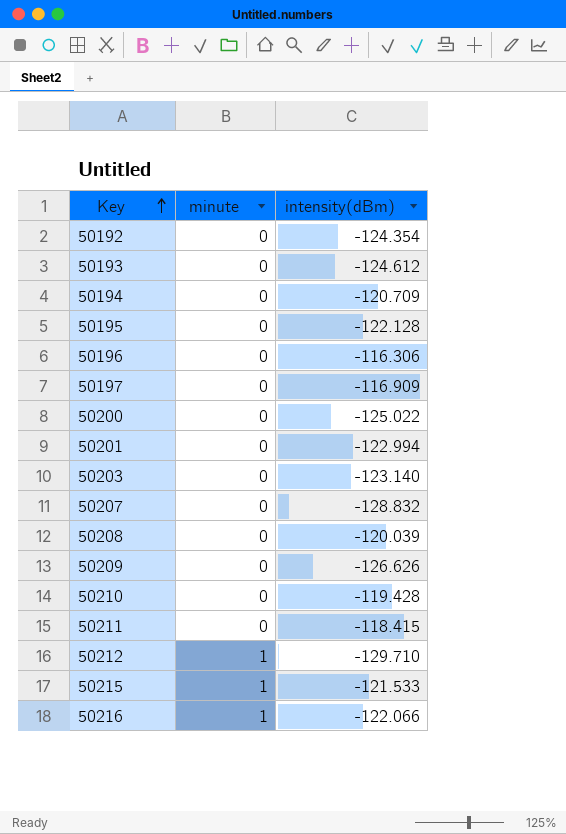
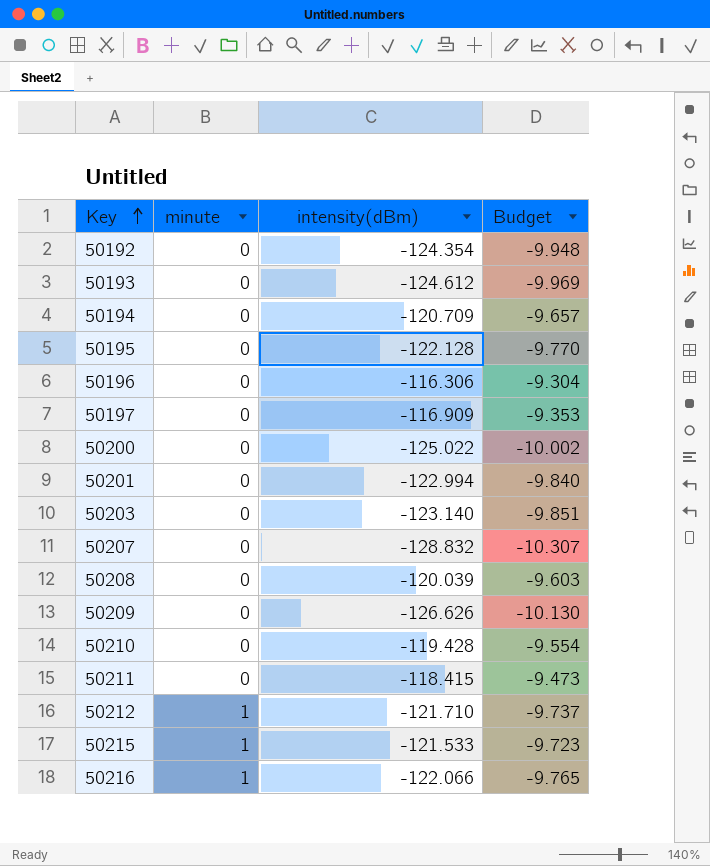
column Budget | formula: none -> [intensity(dBm)] * 0.08
50212 | intensity(dBm): -129.710 -> -121.710

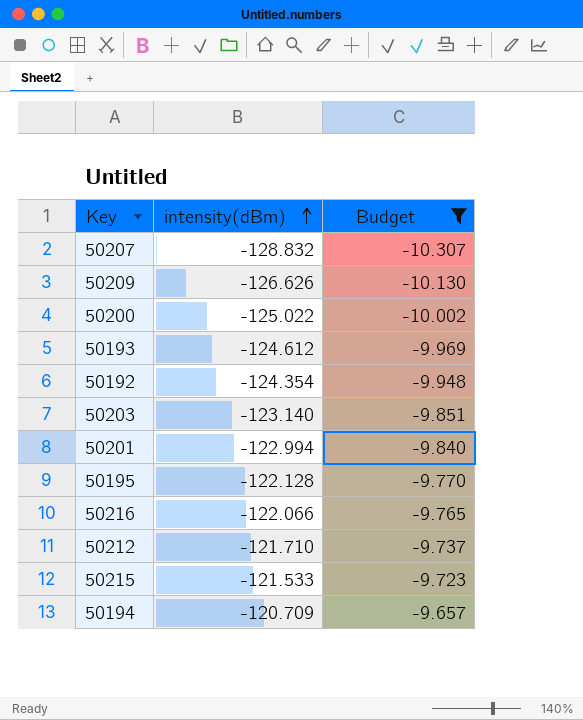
filter: none -> Budget <= -9.657
row order: Key ascending -> intensity(dBm) ascending
column minute | position: 2 -> none

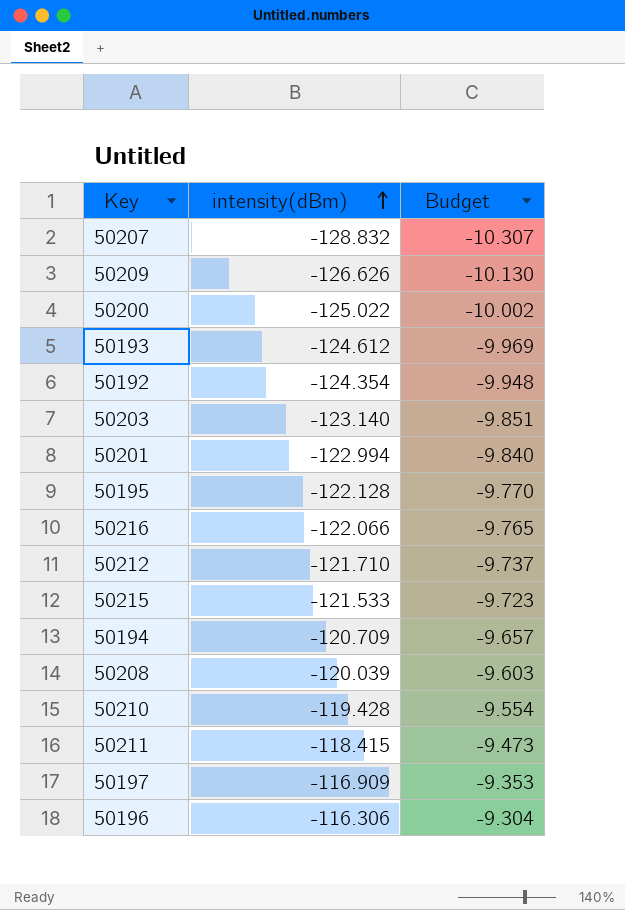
filter: Budget <= -9.657 -> none

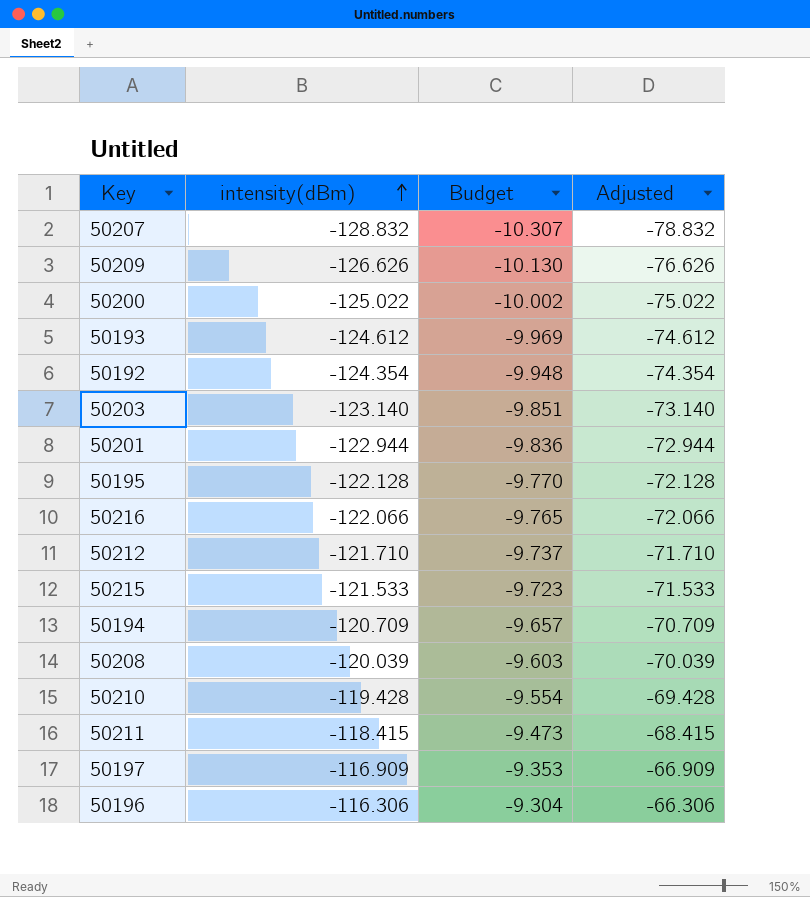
column Adjusted | formula: none -> [intensity(dBm)] + 50
50201 | intensity(dBm): -122.994 -> -122.944
50201 | Budget: -9.840 -> -9.836

